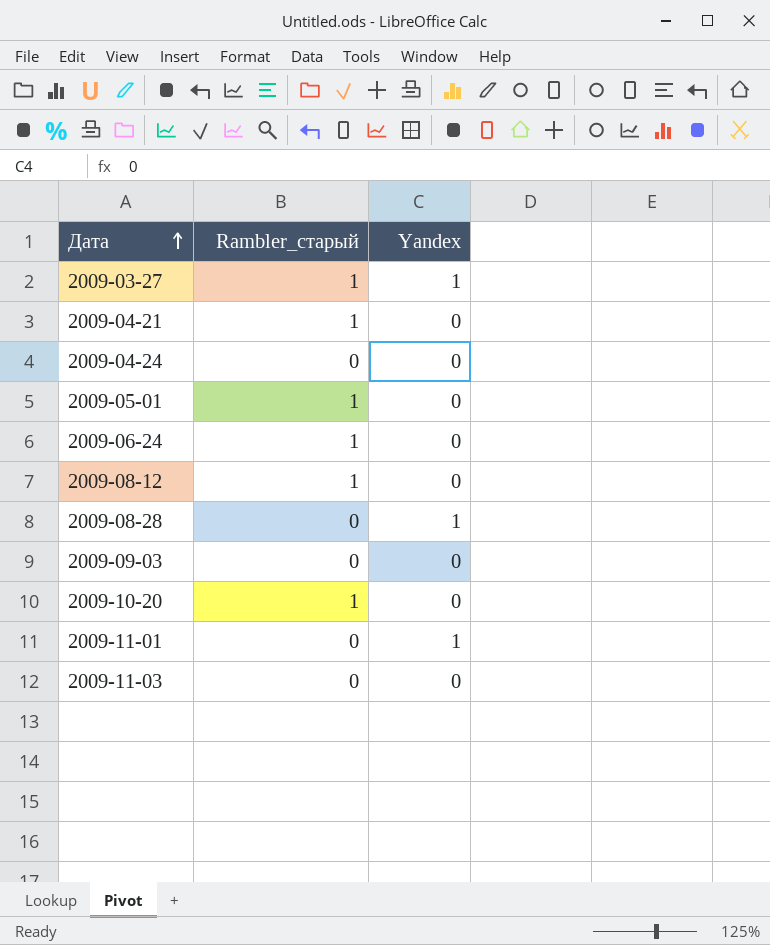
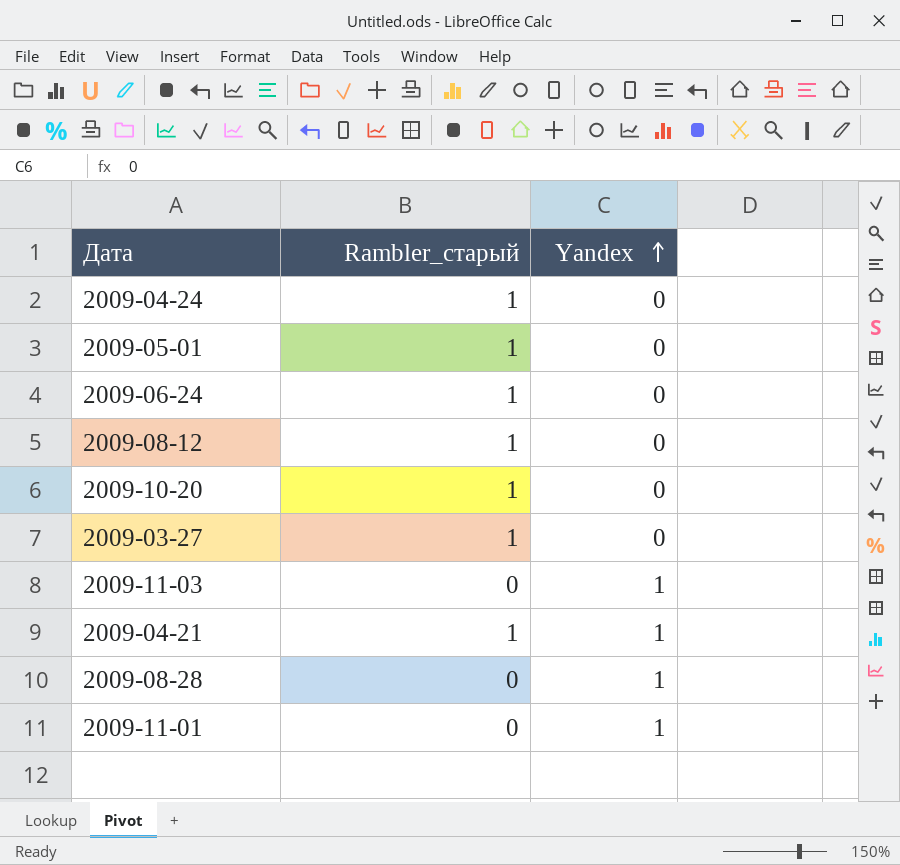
row order: Дата ascending -> Yandex ascending
row 2009-09-03: 0 | 0 -> none
2009-04-24 | Rambler_старый: 0 -> 1
2009-03-27 | Yandex: 1 -> 0
2009-11-03 | Yandex: 0 -> 1
2009-04-21 | Yandex: 0 -> 1

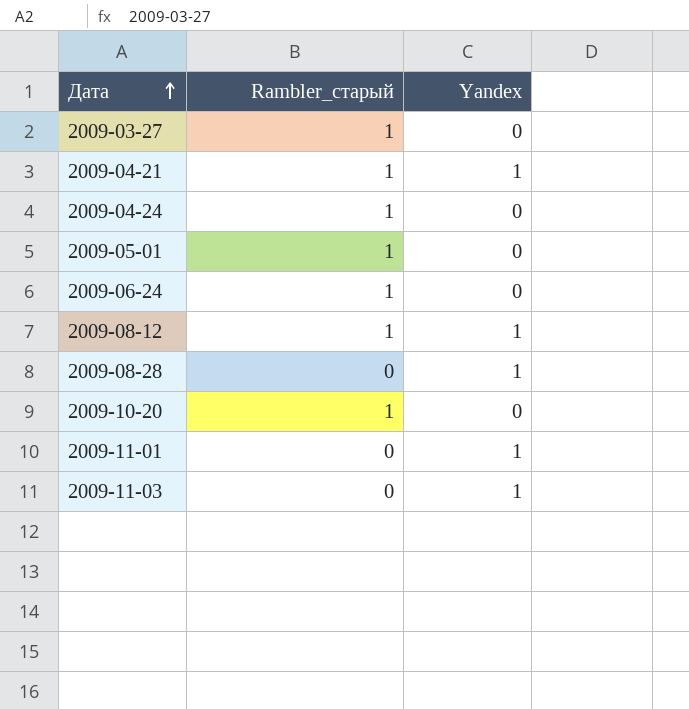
row order: Yandex ascending -> Дата ascending
2009-08-12 | Yandex: 0 -> 1

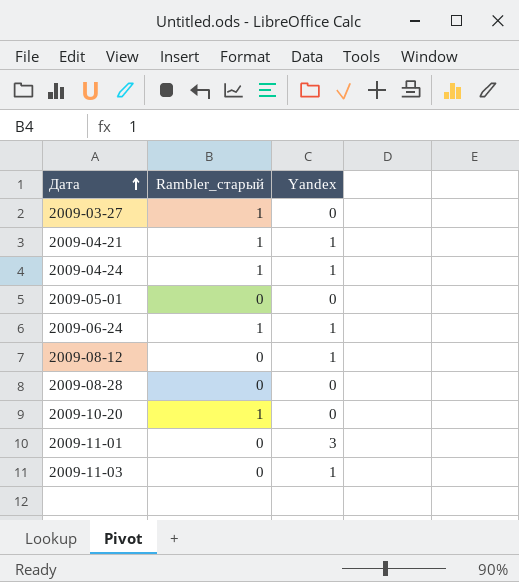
2009-04-24 | Yandex: 0 -> 1
2009-05-01 | Rambler_старый: 1 -> 0
2009-06-24 | Yandex: 0 -> 1
2009-08-12 | Rambler_старый: 1 -> 0
2009-08-28 | Yandex: 1 -> 0
2009-11-01 | Yandex: 1 -> 3

